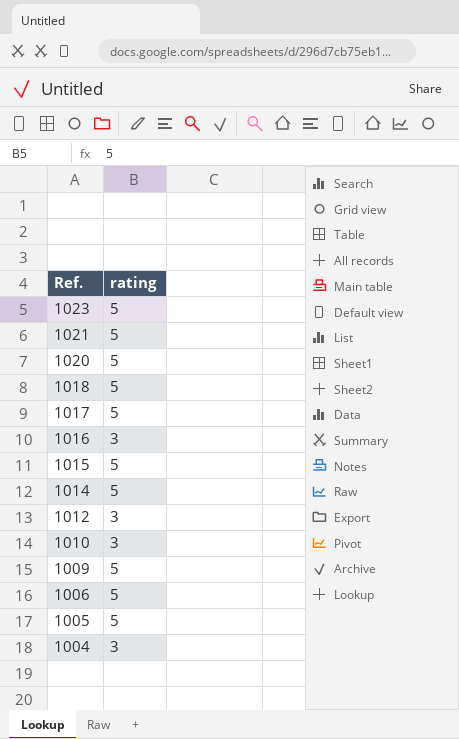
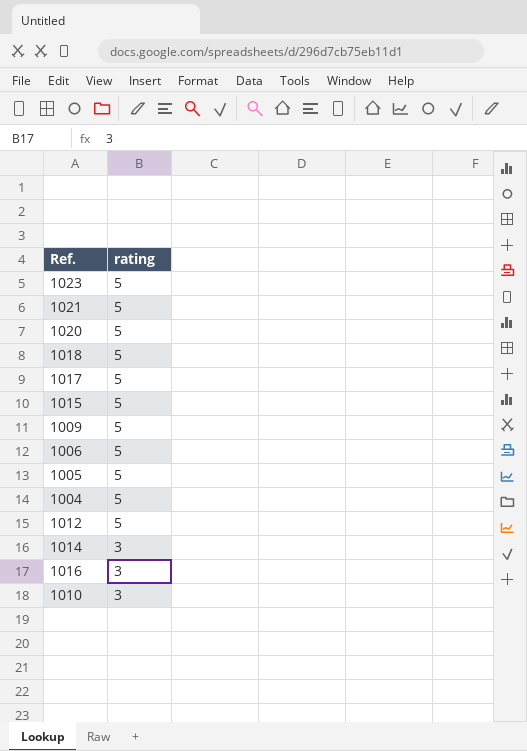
row order: Ref. descending -> rating descending
1004 | rating: 3 -> 5
1012 | rating: 3 -> 5
1014 | rating: 5 -> 3

